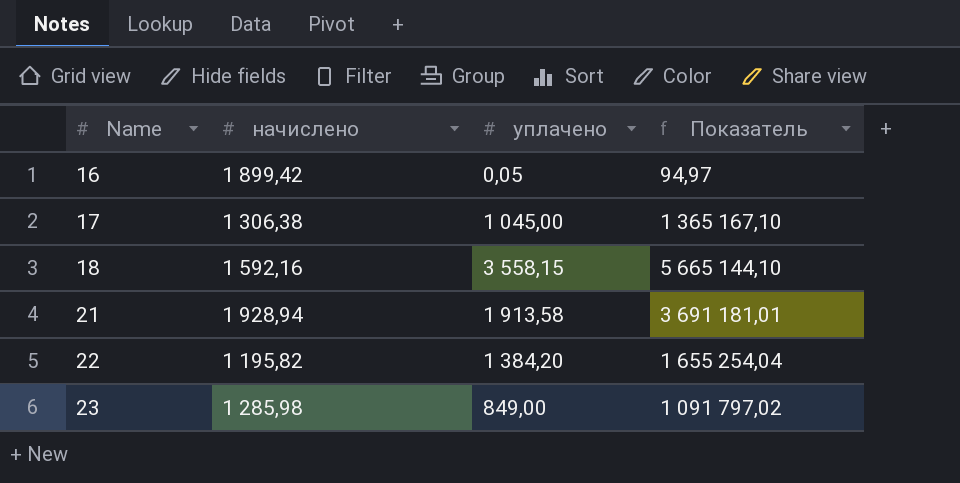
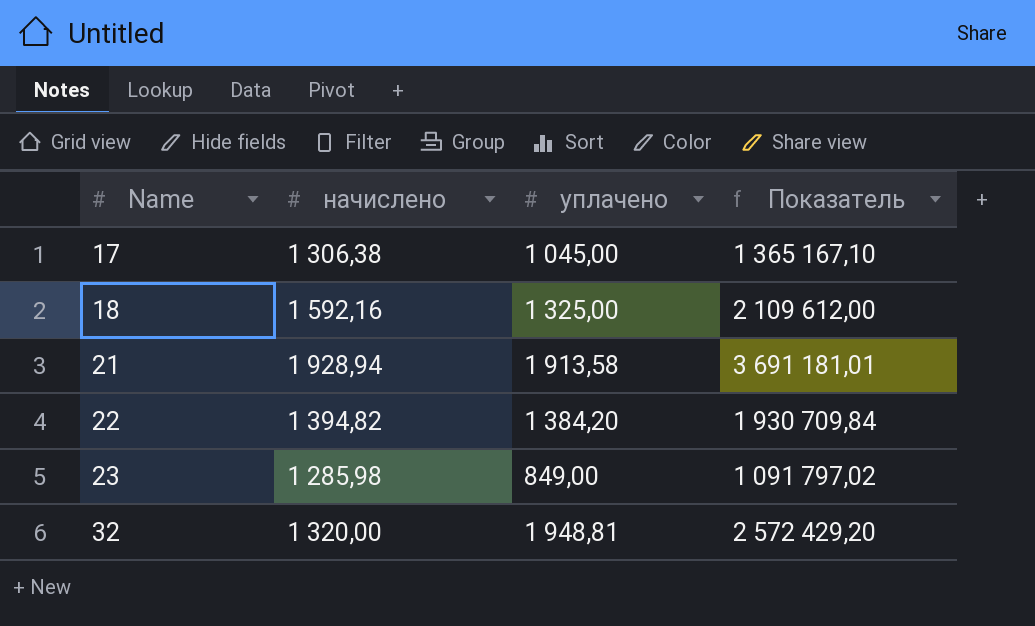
row 16: 1 899,42 | 0,05 | 94,97 -> none
18 | уплачено: 3 558,15 -> 1 325,00
18 | Показатель: 5 665 144,10 -> 2 109 612,00
22 | начислено: 1 195,82 -> 1 394,82
22 | Показатель: 1 655 254,04 -> 1 930 709,84
row 32: none -> 1 320,00 | 1 948,81 | 2 572 429,20

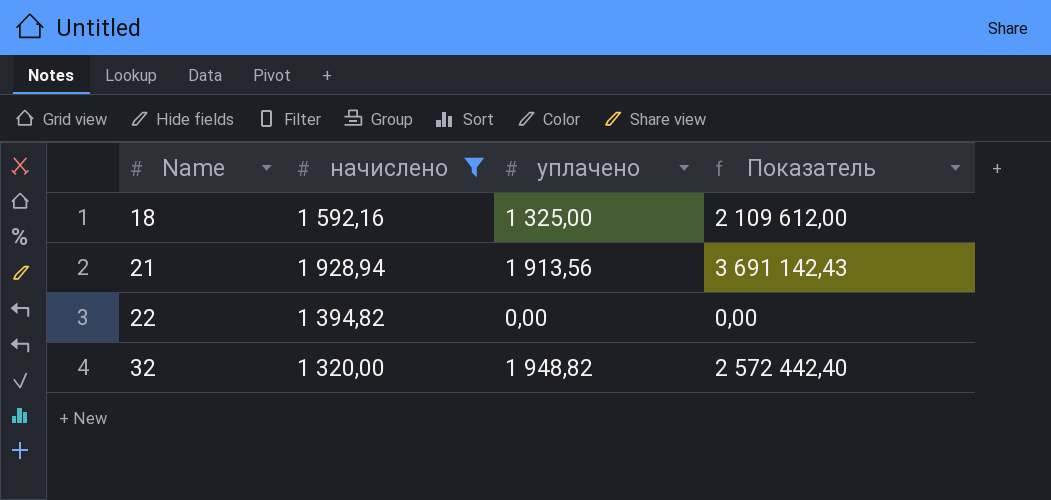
filter: none -> начислено >= 1 320,00
21 | уплачено: 1 913,58 -> 1 913,56
21 | Показатель: 3 691 181,01 -> 3 691 142,43
22 | уплачено: 1 384,20 -> 0,00
22 | Показатель: 1 930 709,84 -> 0,00
32 | уплачено: 1 948,81 -> 1 948,82
32 | Показатель: 2 572 429,20 -> 2 572 442,40

